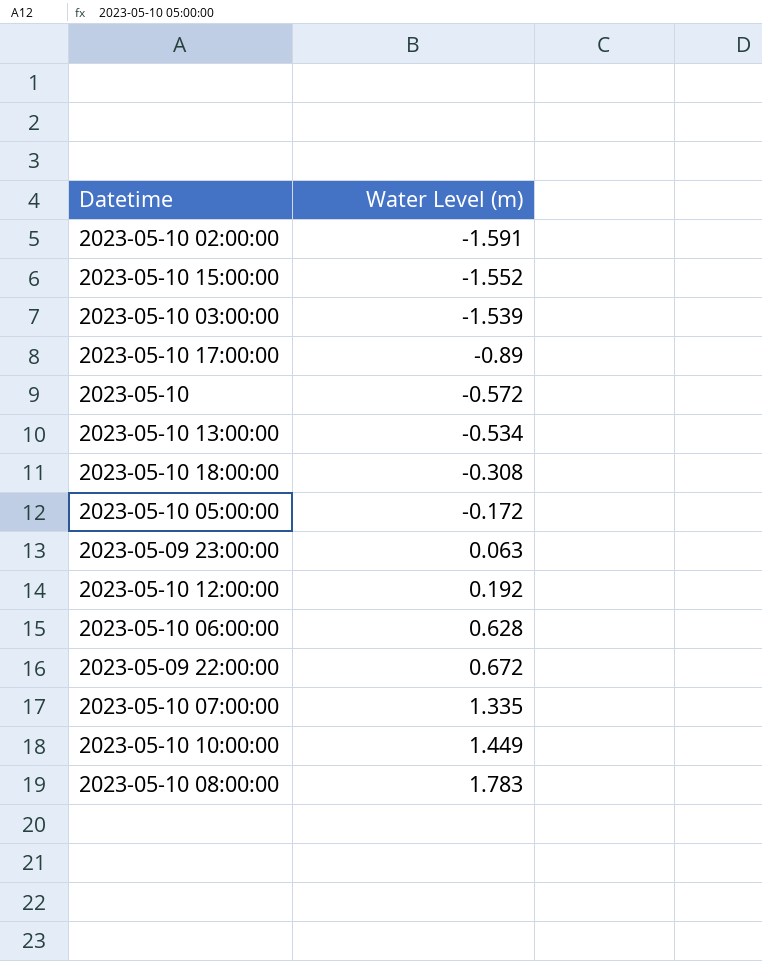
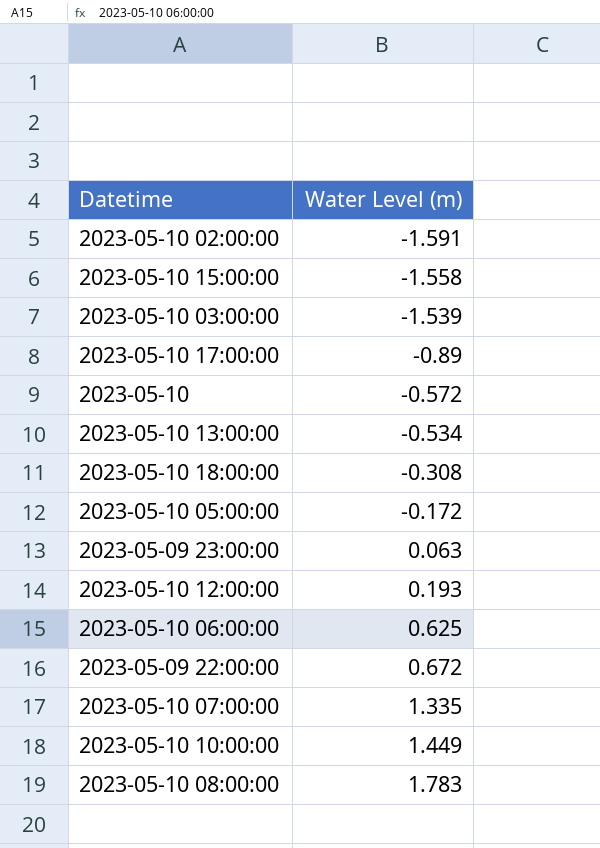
2023-05-10 15:00:00 | Water Level (m): -1.552 -> -1.558
2023-05-10 12:00:00 | Water Level (m): 0.192 -> 0.193
2023-05-10 06:00:00 | Water Level (m): 0.628 -> 0.625

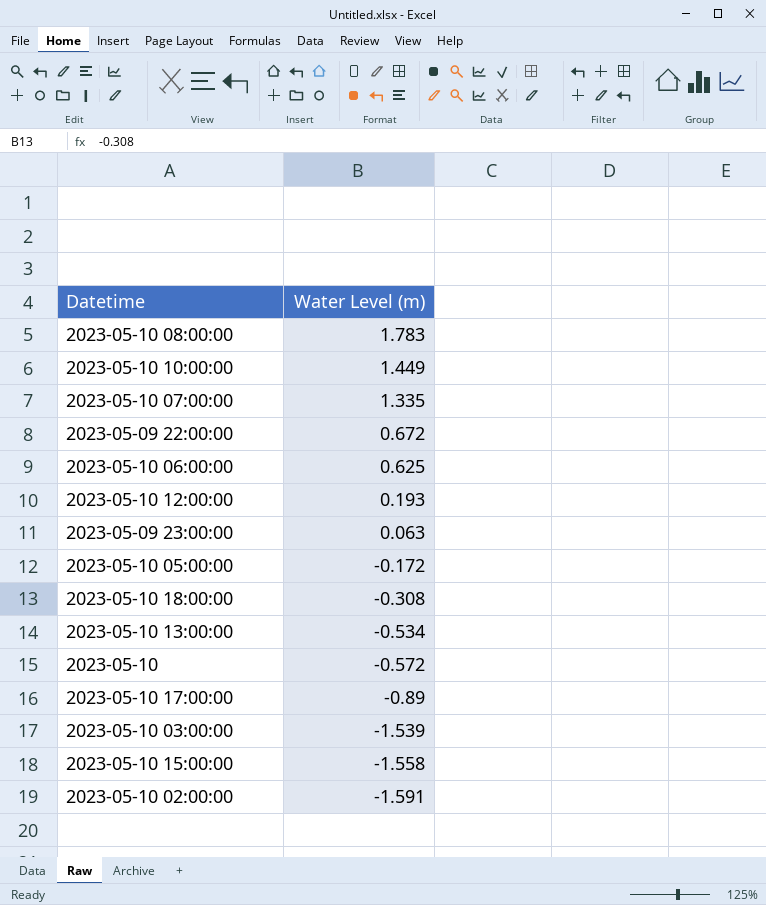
row order: Water Level (m) ascending -> Water Level (m) descending

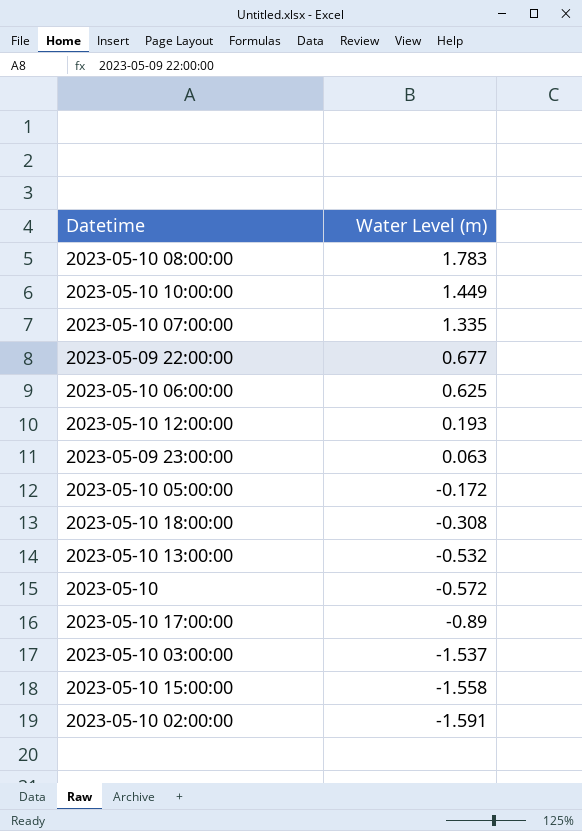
2023-05-09 22:00:00 | Water Level (m): 0.672 -> 0.677
2023-05-10 13:00:00 | Water Level (m): -0.534 -> -0.532
2023-05-10 03:00:00 | Water Level (m): -1.539 -> -1.537

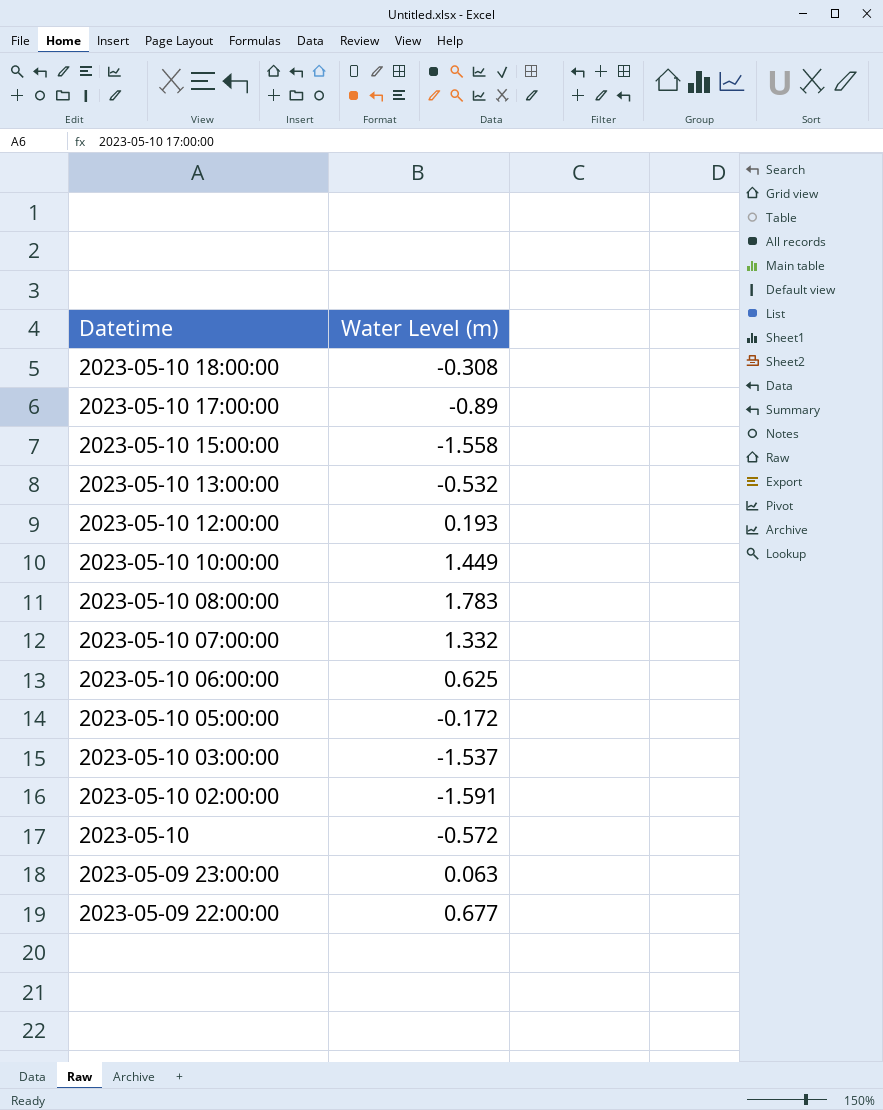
row order: Water Level (m) descending -> Datetime descending
2023-05-10 07:00:00 | Water Level (m): 1.335 -> 1.332

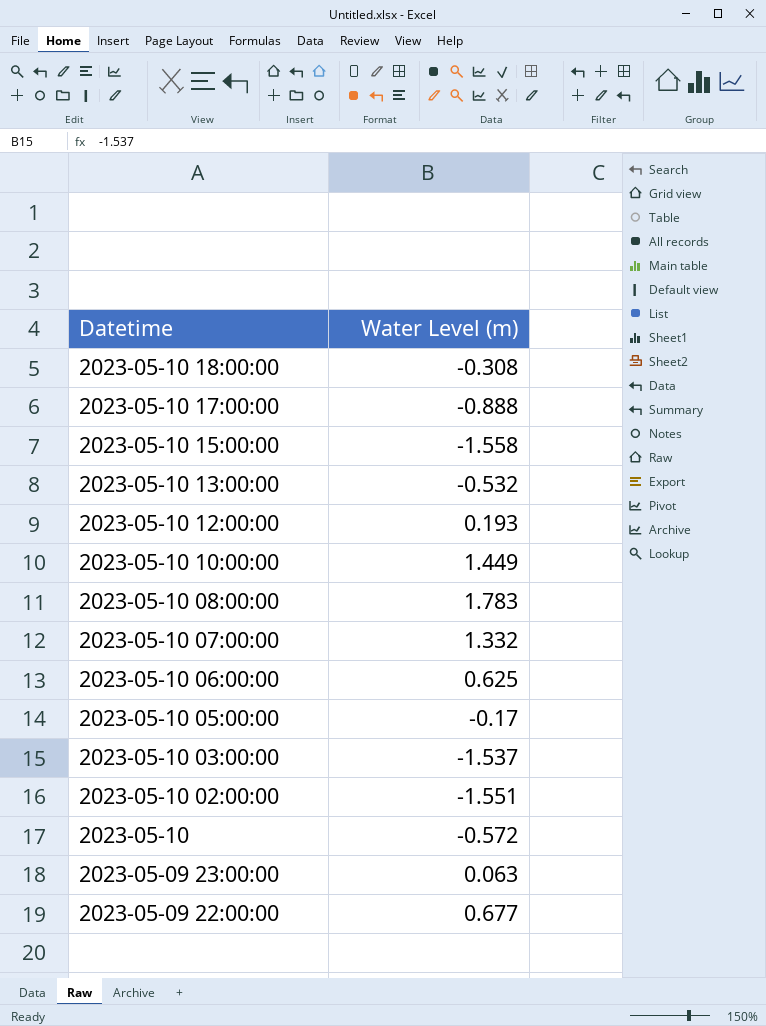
2023-05-10 17:00:00 | Water Level (m): -0.89 -> -0.888
2023-05-10 05:00:00 | Water Level (m): -0.172 -> -0.17
2023-05-10 02:00:00 | Water Level (m): -1.591 -> -1.551

